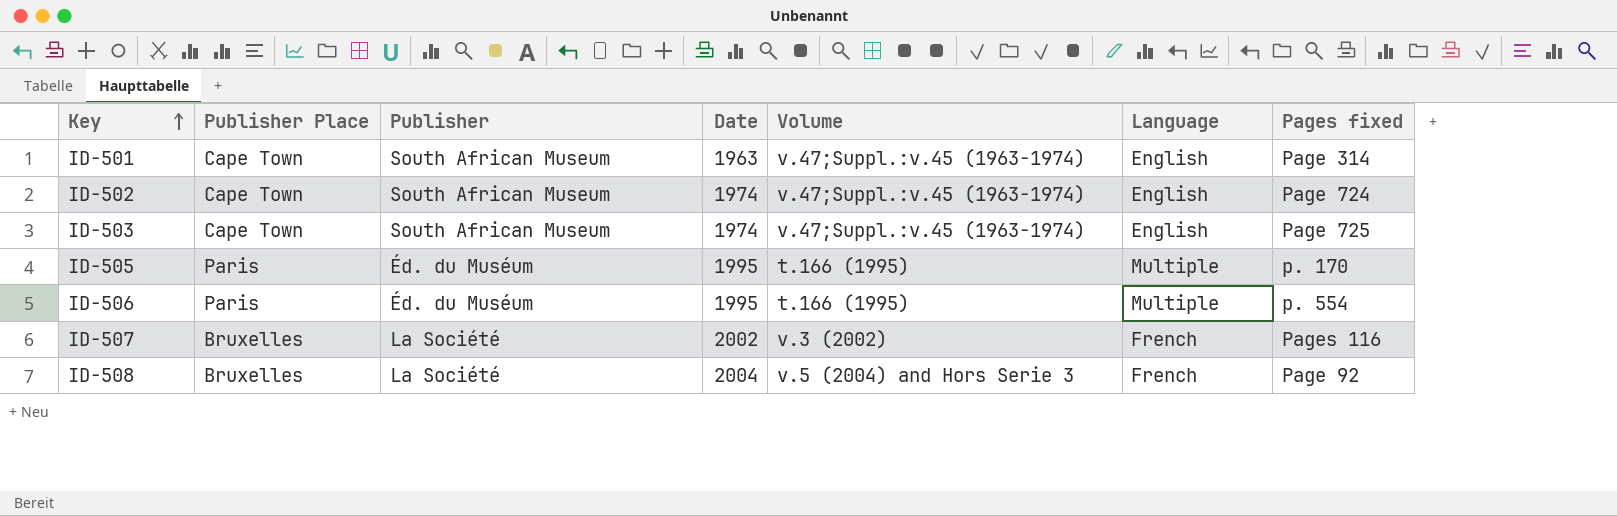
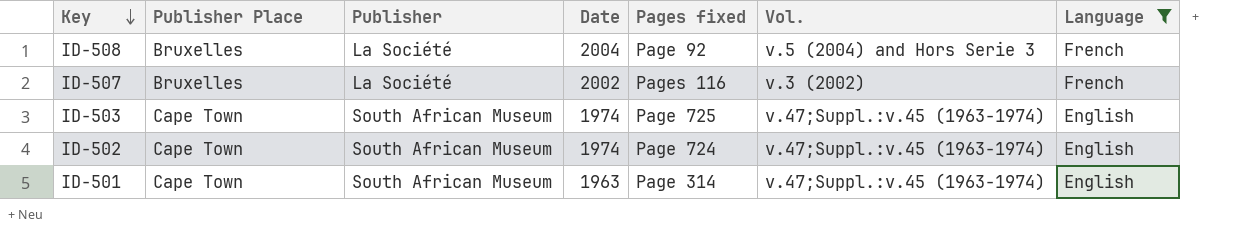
filter: none -> Language != Multiple
row order: Key ascending -> Key descending
column Pages fixed | position: 7 -> 5
column name: Volume -> Vol.

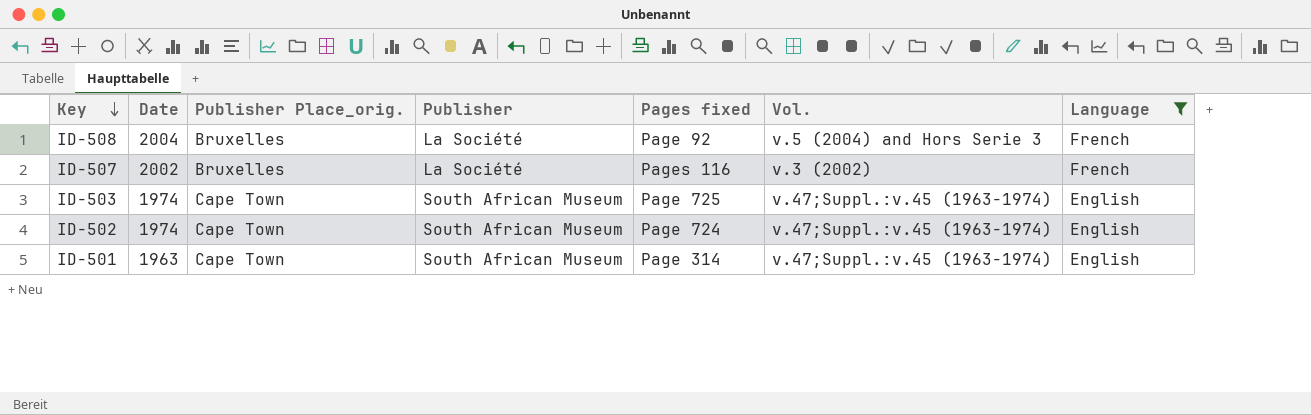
column Date | position: 4 -> 2
column name: Publisher Place -> Publisher Place_orig.

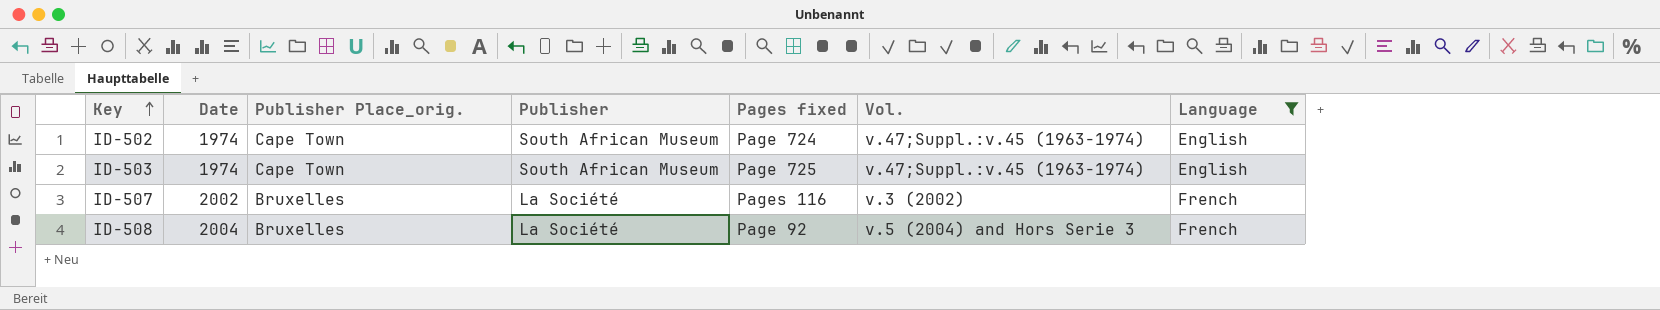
row order: Key descending -> Key ascending
row ID-501: 1963 | Cape Town | South African Museum | Page 314 | v.47;Suppl.:v.45 (1963-1974) | English -> none

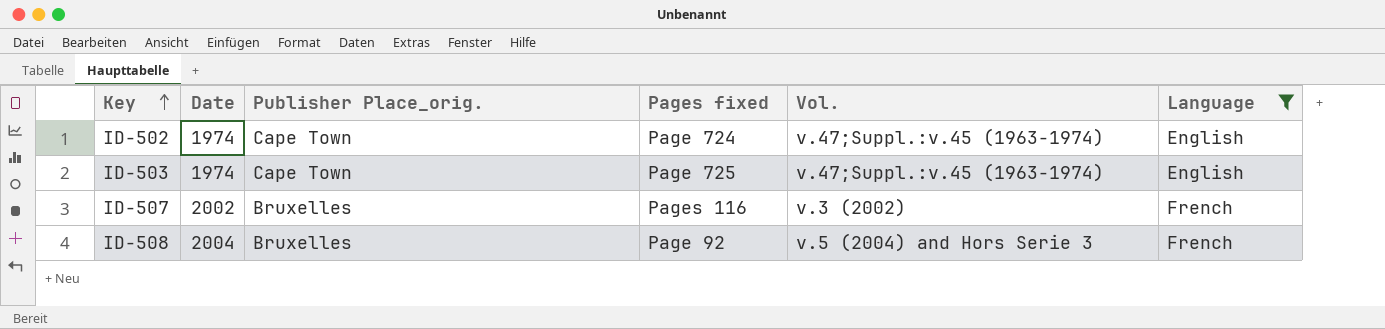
column Publisher | position: 4 -> none

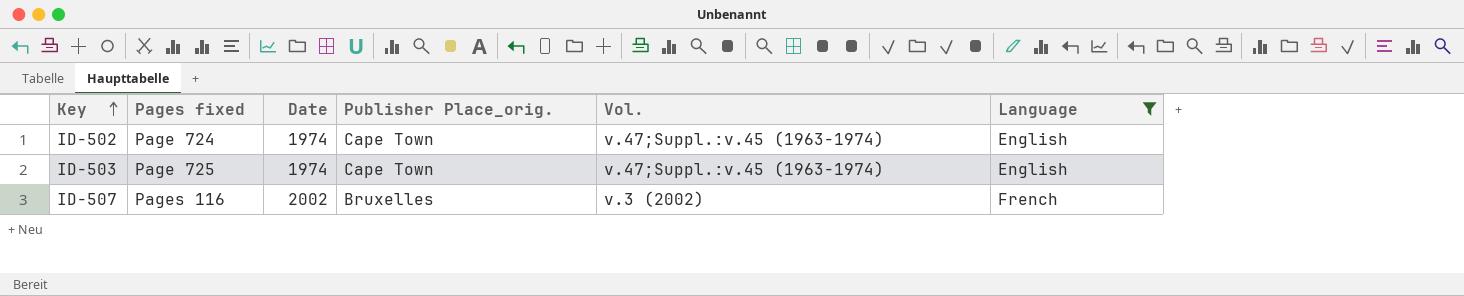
column Pages fixed | position: 4 -> 2
row ID-508: 2004 | Bruxelles | Page 92 | v.5 (2004) and Hors Serie 3 | French -> none

